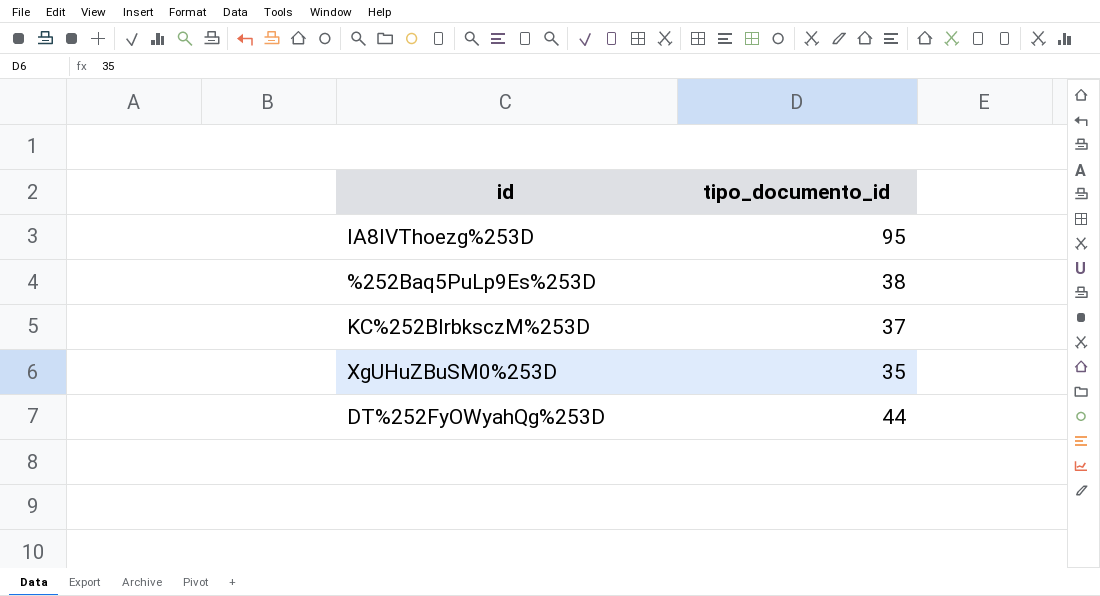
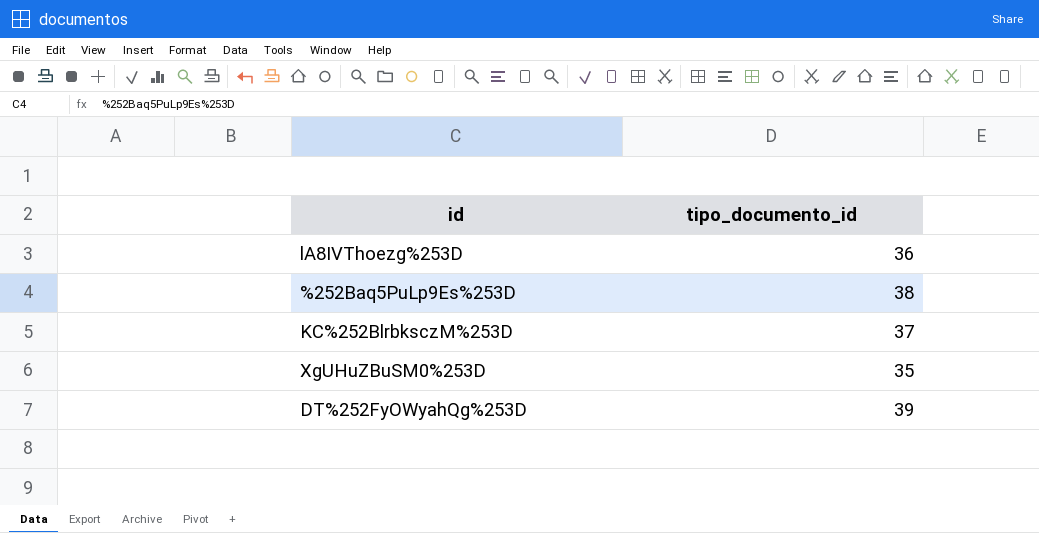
lA8IVThoezg%253D | tipo_documento_id: 95 -> 36
DT%252FyOWyahQg%253D | tipo_documento_id: 44 -> 39

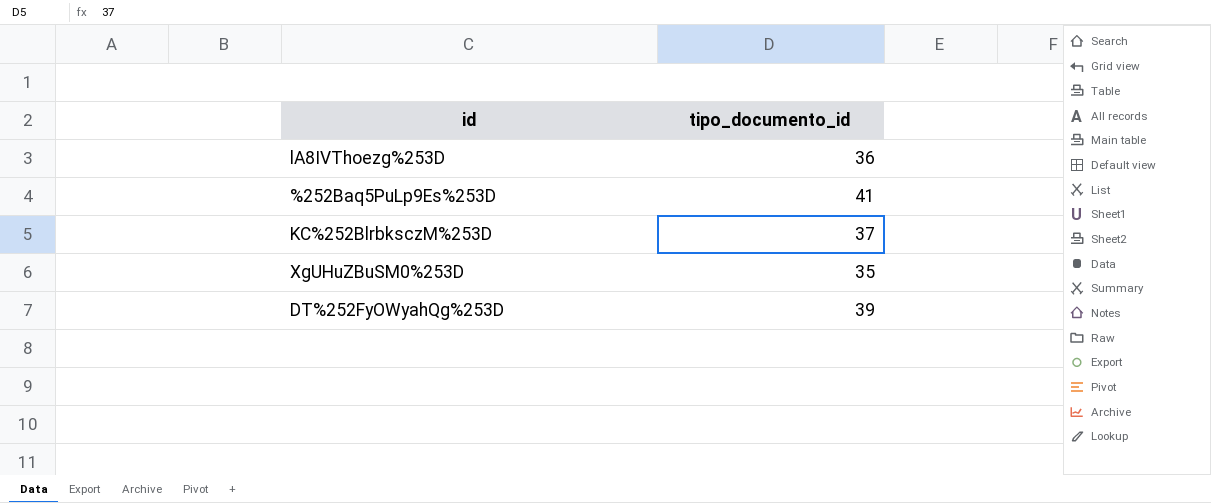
%252Baq5PuLp9Es%253D | tipo_documento_id: 38 -> 41

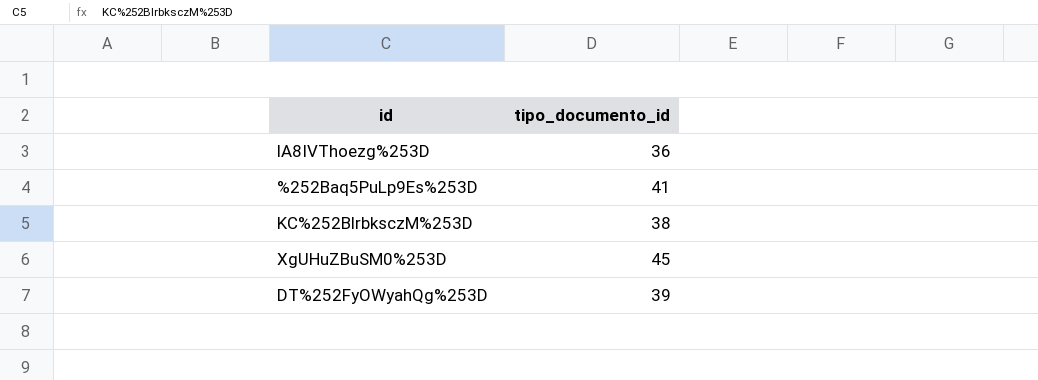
KC%252BlrbksczM%253D | tipo_documento_id: 37 -> 38
XgUHuZBuSM0%253D | tipo_documento_id: 35 -> 45

